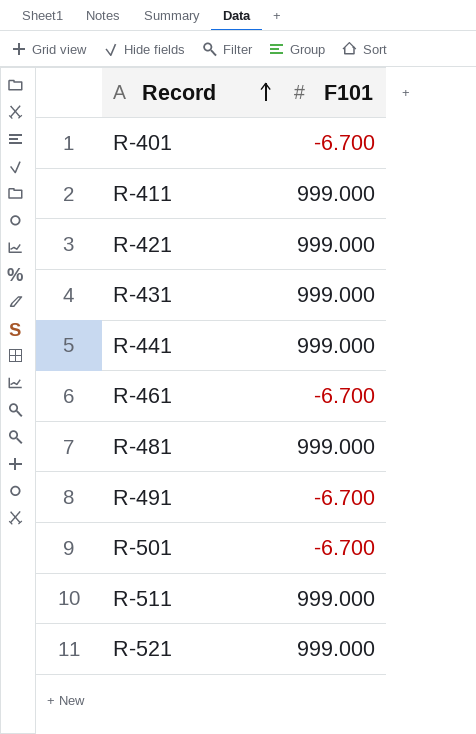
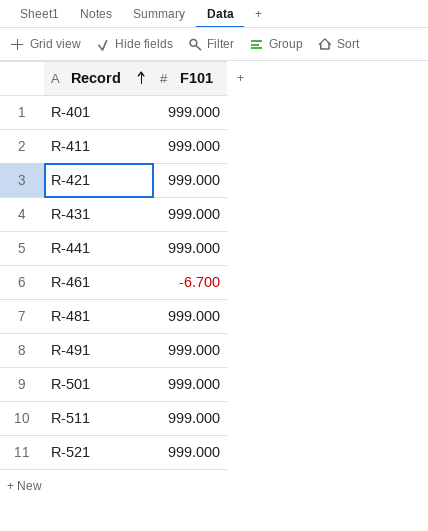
R-401 | F101: -6.700 -> 999.000
R-491 | F101: -6.700 -> 999.000
R-501 | F101: -6.700 -> 999.000

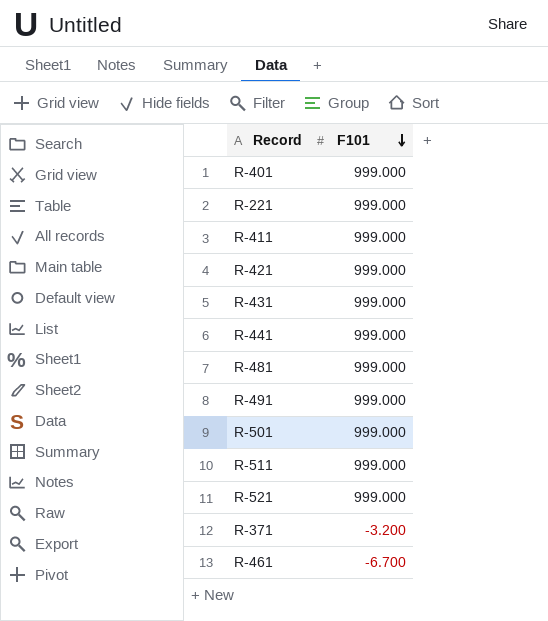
row order: Record ascending -> F101 descending
row R-221: none -> 999.000
row R-371: none -> -3.200

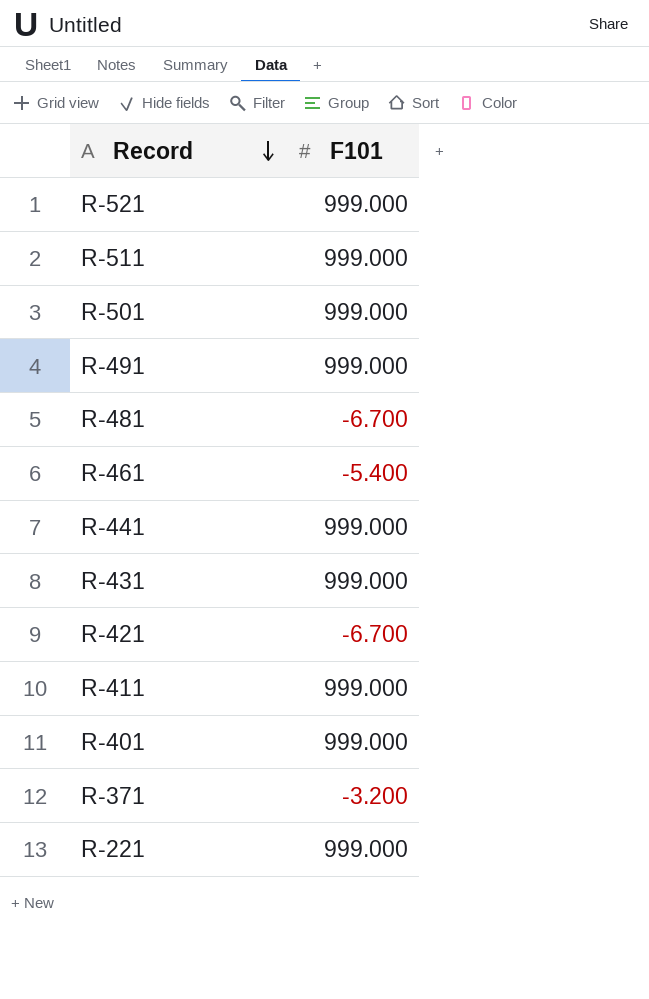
row order: F101 descending -> Record descending
R-481 | F101: 999.000 -> -6.700
R-461 | F101: -6.700 -> -5.400
R-421 | F101: 999.000 -> -6.700

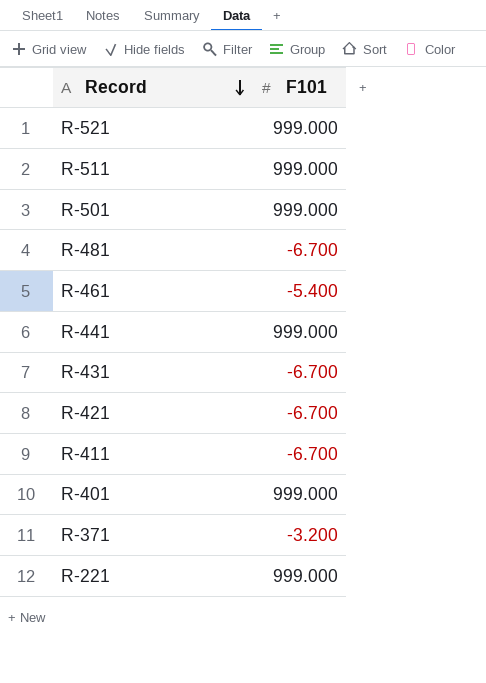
row R-491: 999.000 -> none
R-431 | F101: 999.000 -> -6.700
R-411 | F101: 999.000 -> -6.700

